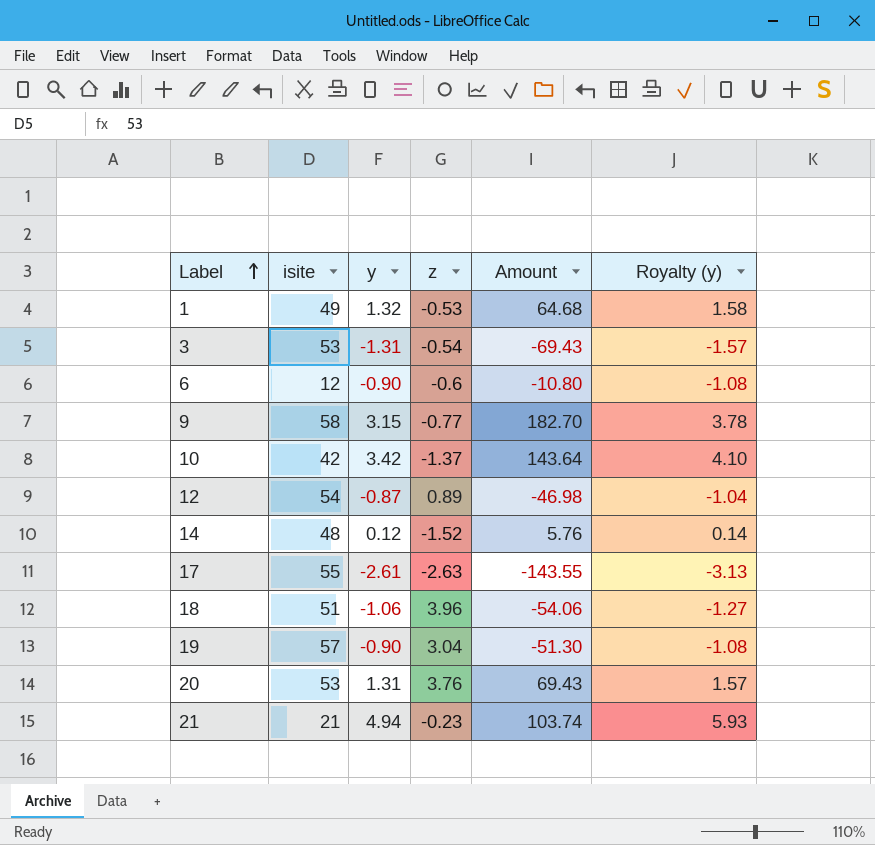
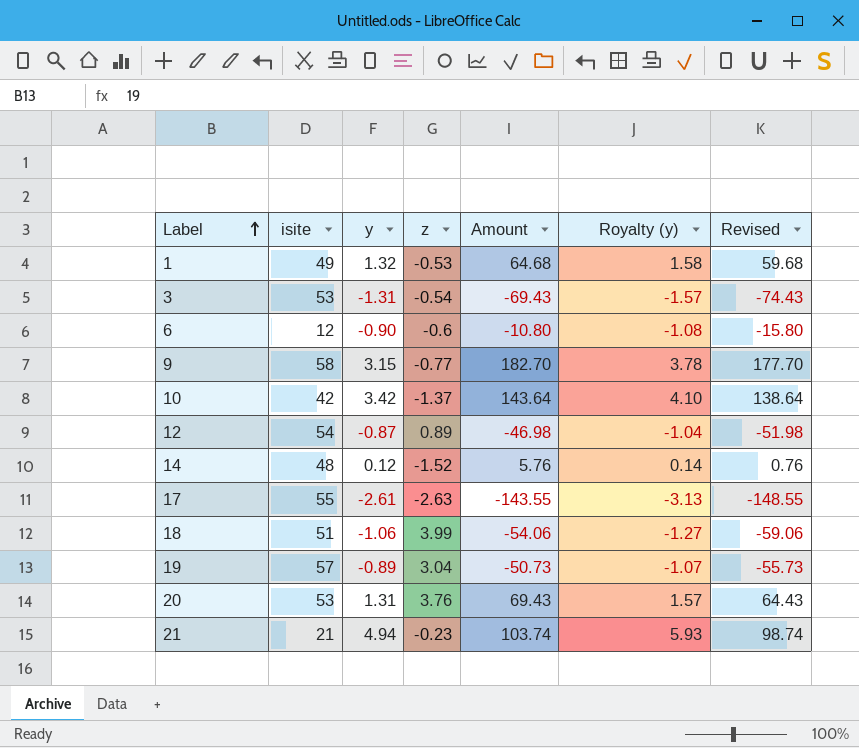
column Revised | formula: none -> [Amount] - 5
18 | z: 3.96 -> 3.99
19 | y: -0.90 -> -0.89
19 | Amount: -51.30 -> -50.73
19 | Royalty (y): -1.08 -> -1.07

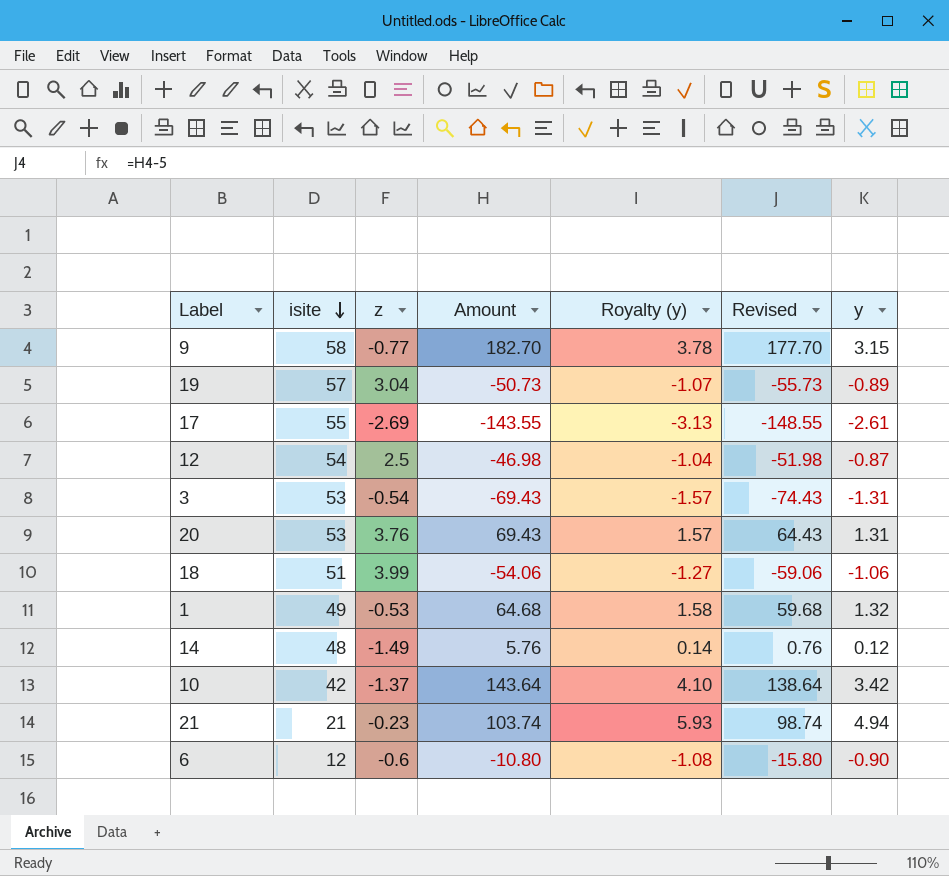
row order: Label ascending -> isite descending
column y | position: 3 -> 7
17 | z: -2.63 -> -2.69
12 | z: 0.89 -> 2.5
14 | z: -1.52 -> -1.49

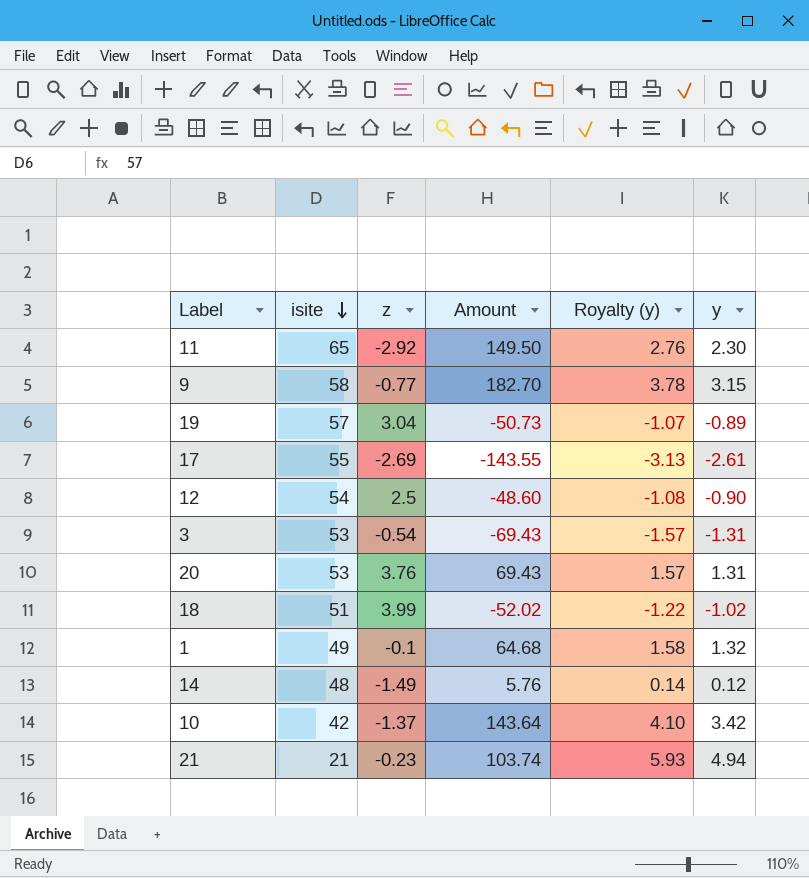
column Revised | formula: [Amount] - 5 -> none
row 6: 12 | -0.6 | -10.80 | -1.08 | -15.80 | -0.90 -> none
row 11: none -> 65 | -2.92 | 149.50 | 2.76 | 2.30
12 | Amount: -46.98 -> -48.60
12 | Royalty (y): -1.04 -> -1.08
12 | y: -0.87 -> -0.90
18 | Amount: -54.06 -> -52.02
18 | Royalty (y): -1.27 -> -1.22
18 | y: -1.06 -> -1.02
1 | z: -0.53 -> -0.1

